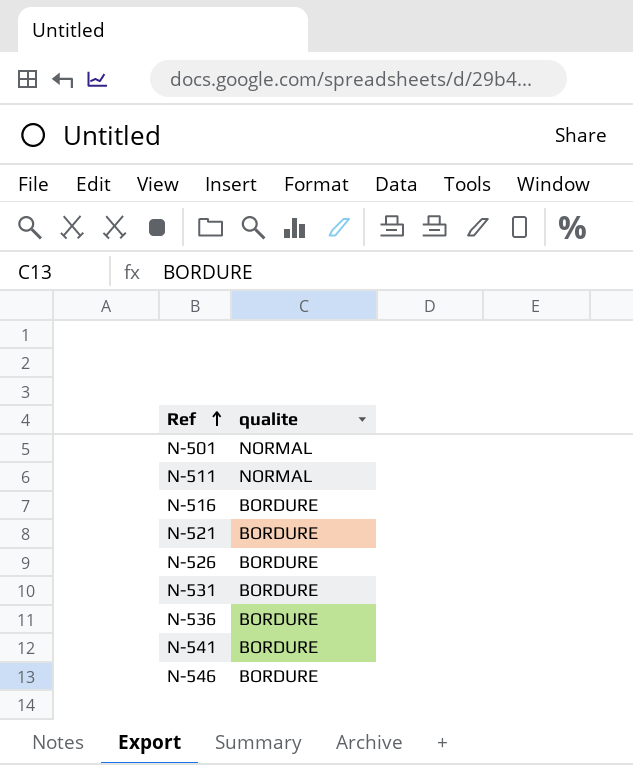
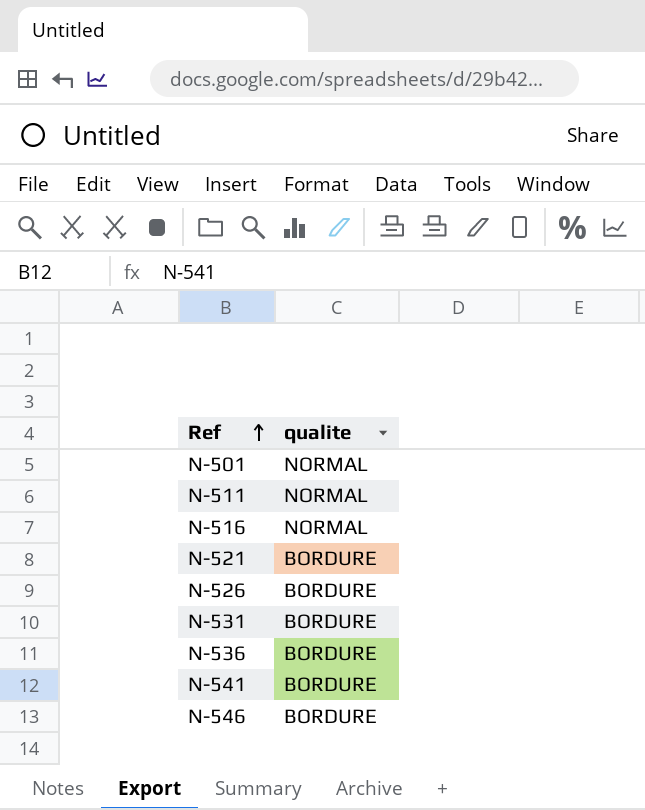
N-516 | qualite: BORDURE -> NORMAL

